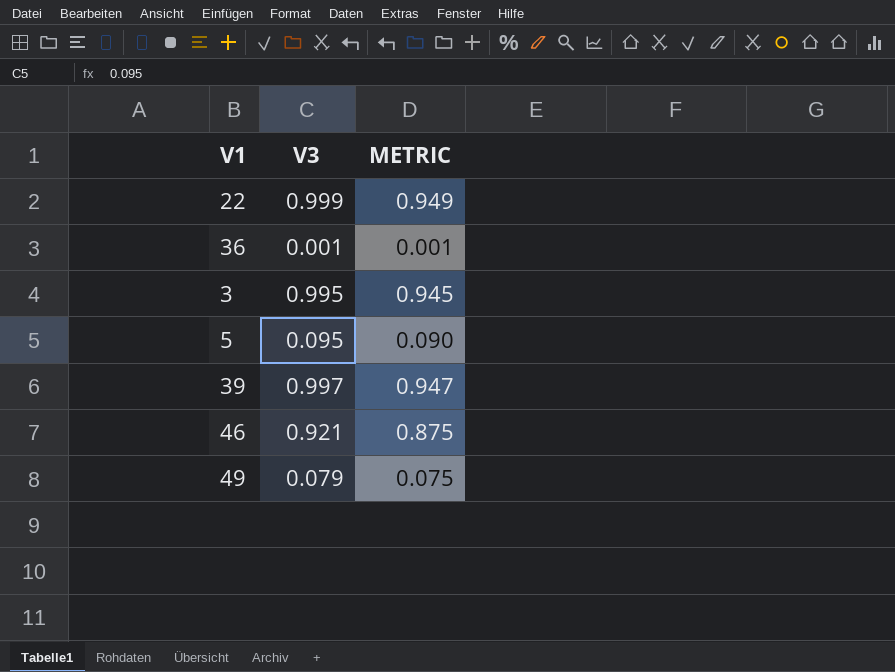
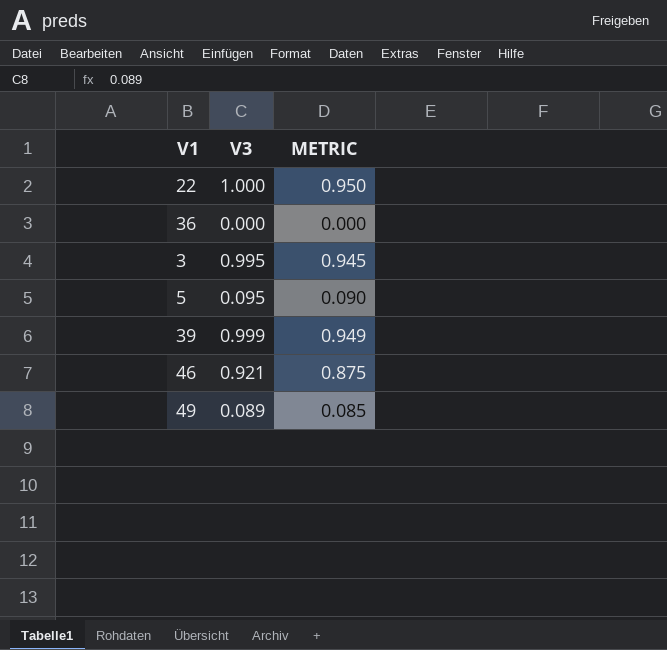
22 | V3: 0.999 -> 1.000
22 | METRIC: 0.949 -> 0.950
36 | V3: 0.001 -> 0.000
36 | METRIC: 0.001 -> 0.000
39 | V3: 0.997 -> 0.999
39 | METRIC: 0.947 -> 0.949
49 | V3: 0.079 -> 0.089
49 | METRIC: 0.075 -> 0.085

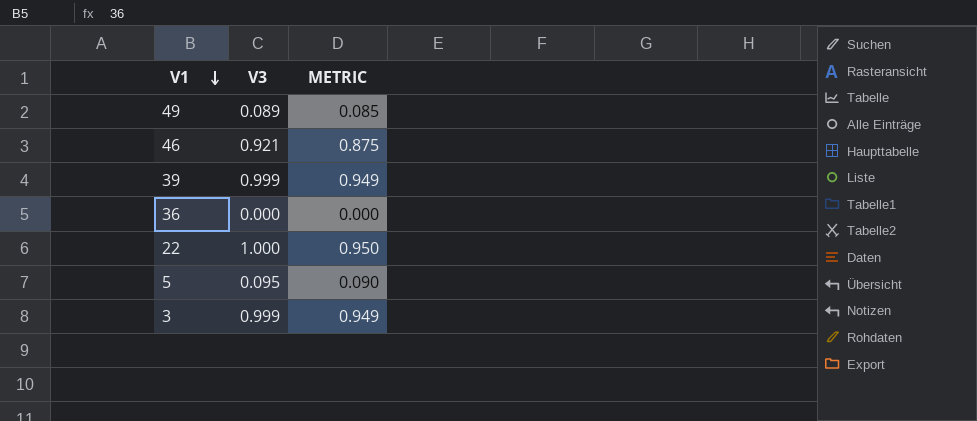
row order: none -> V1 descending
3 | V3: 0.995 -> 0.999
3 | METRIC: 0.945 -> 0.949

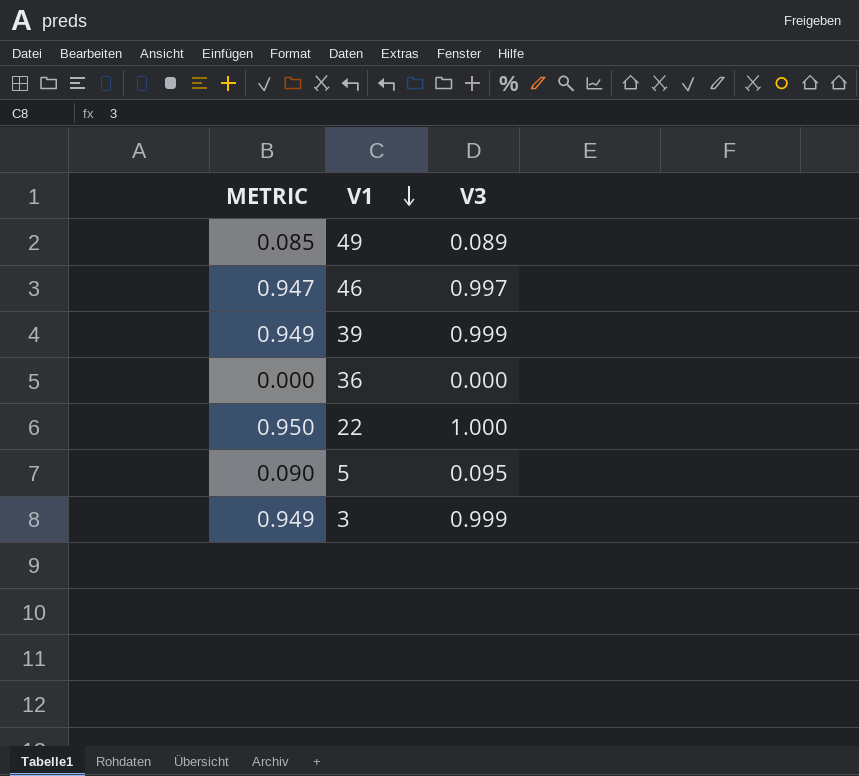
column METRIC | position: 3 -> 1
46 | METRIC: 0.875 -> 0.947
46 | V3: 0.921 -> 0.997

